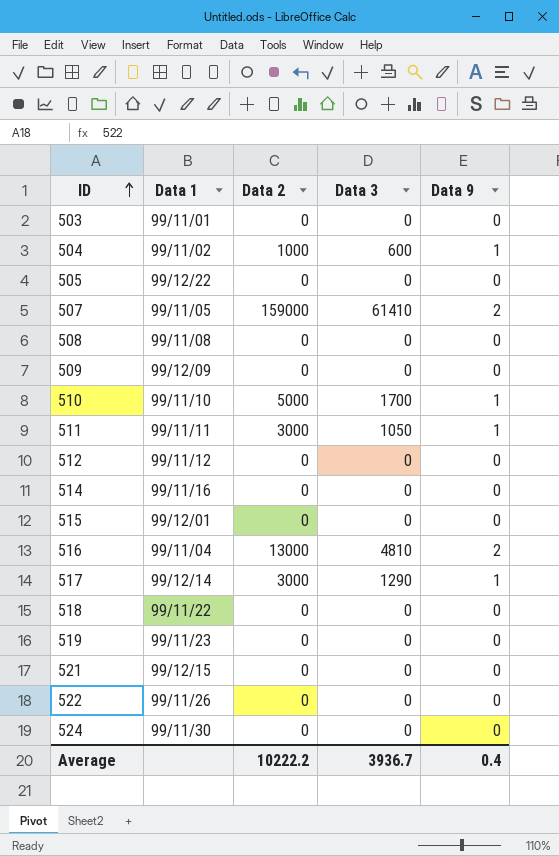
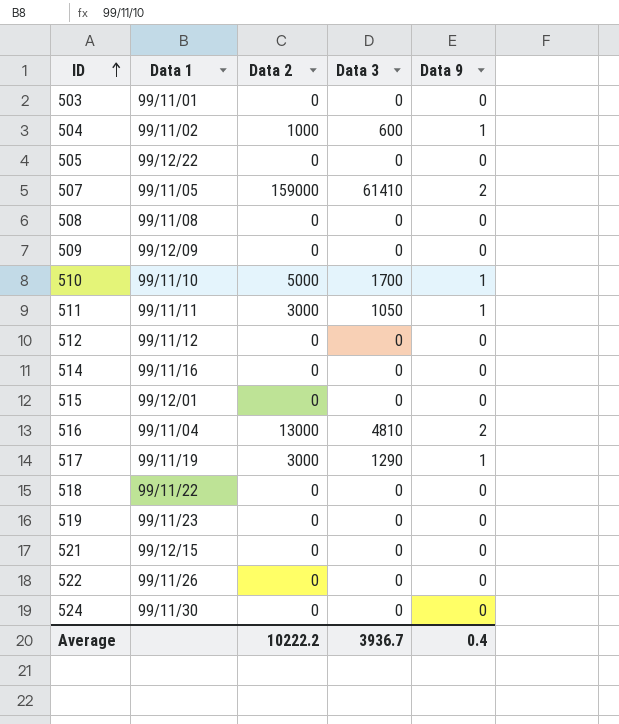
517 | Data 1: 99/12/14 -> 99/11/19

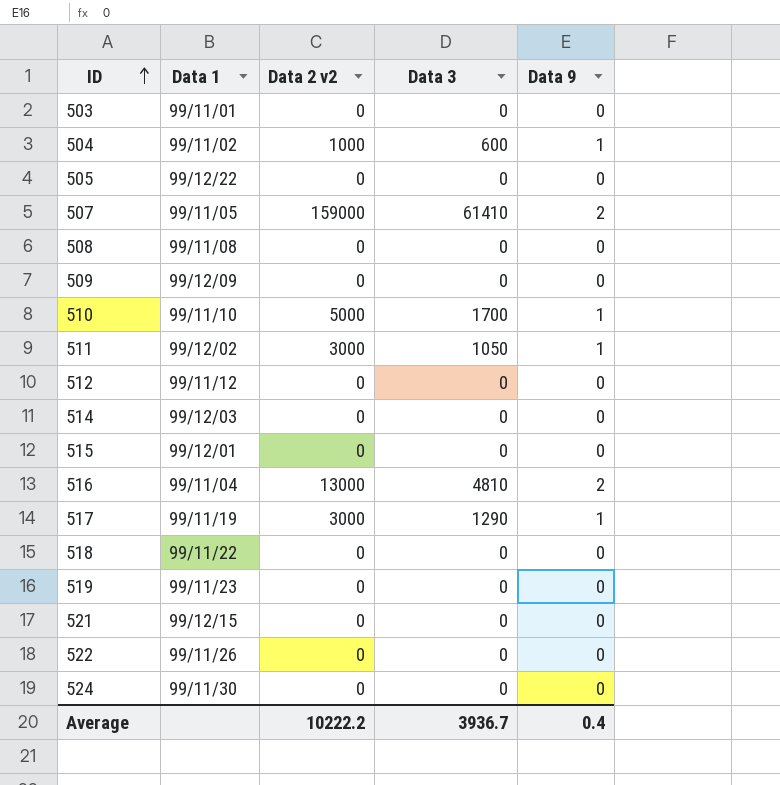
column name: Data 2 -> Data 2 v2
511 | Data 1: 99/11/11 -> 99/12/02
514 | Data 1: 99/11/16 -> 99/12/03

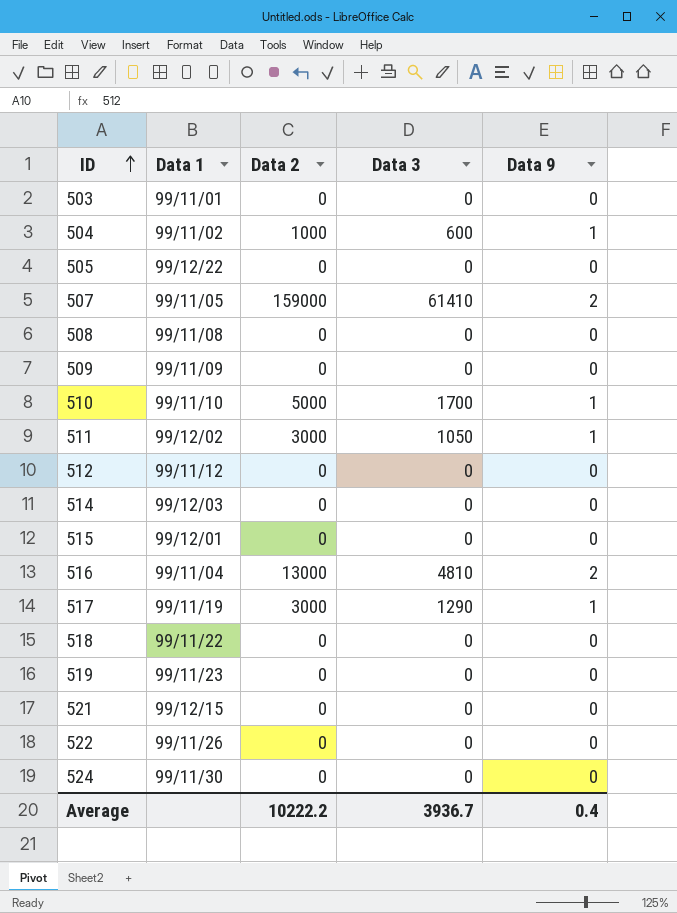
column name: Data 2 v2 -> Data 2
509 | Data 1: 99/12/09 -> 99/11/09

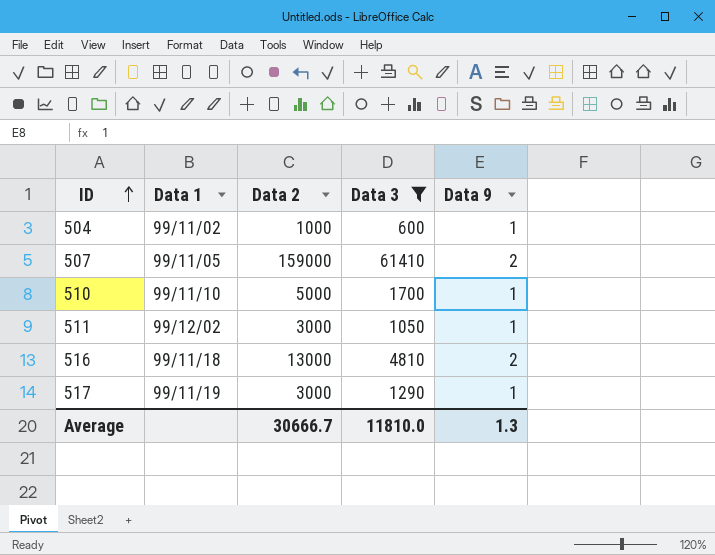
filter: none -> Data 3 != 0
516 | Data 1: 99/11/04 -> 99/11/18
Average | Data 2: 10222.2 -> 30666.7
Average | Data 3: 3936.7 -> 11810.0
Average | Data 9: 0.4 -> 1.3

